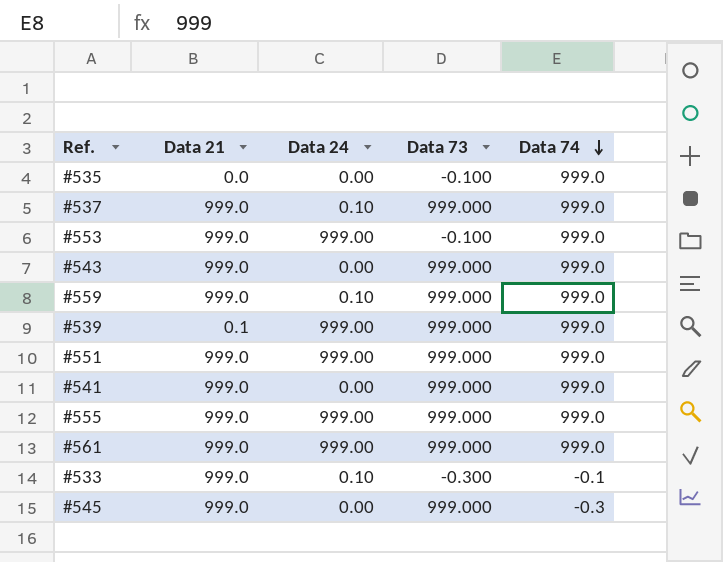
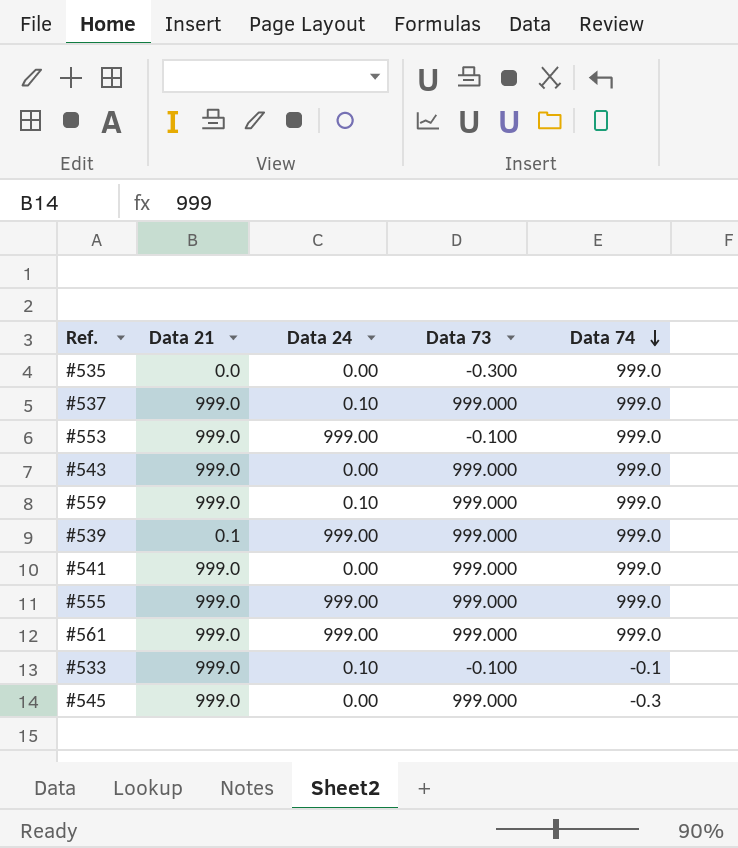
row #551: 999.0 | 999.00 | 999.000 | 999.0 -> none
#535 | Data 73: -0.100 -> -0.300
#533 | Data 73: -0.300 -> -0.100

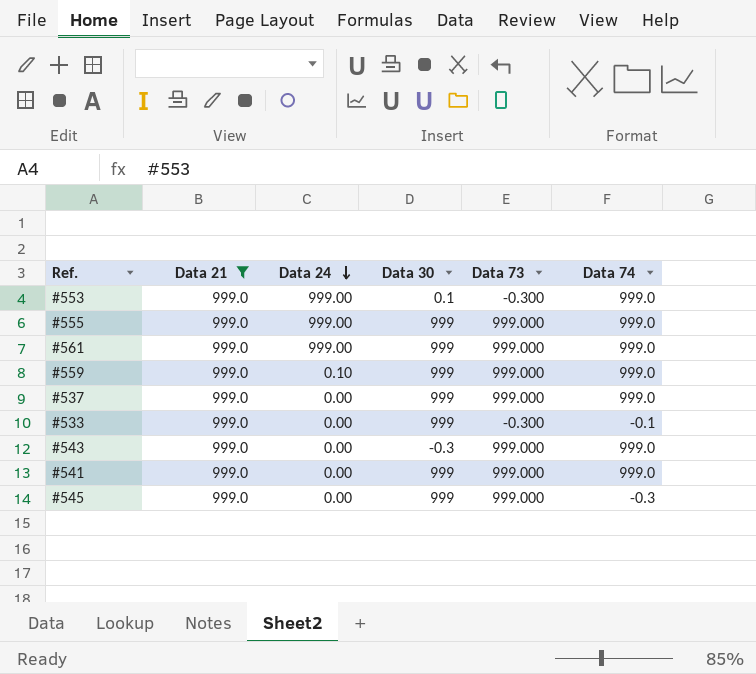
filter: none -> Data 21 = 999.0
row order: Data 74 descending -> Data 24 descending
column Data 30 | position: none -> 4
#553 | Data 73: -0.100 -> -0.300
#537 | Data 24: 0.10 -> 0.00
#533 | Data 24: 0.10 -> 0.00
#533 | Data 73: -0.100 -> -0.300

